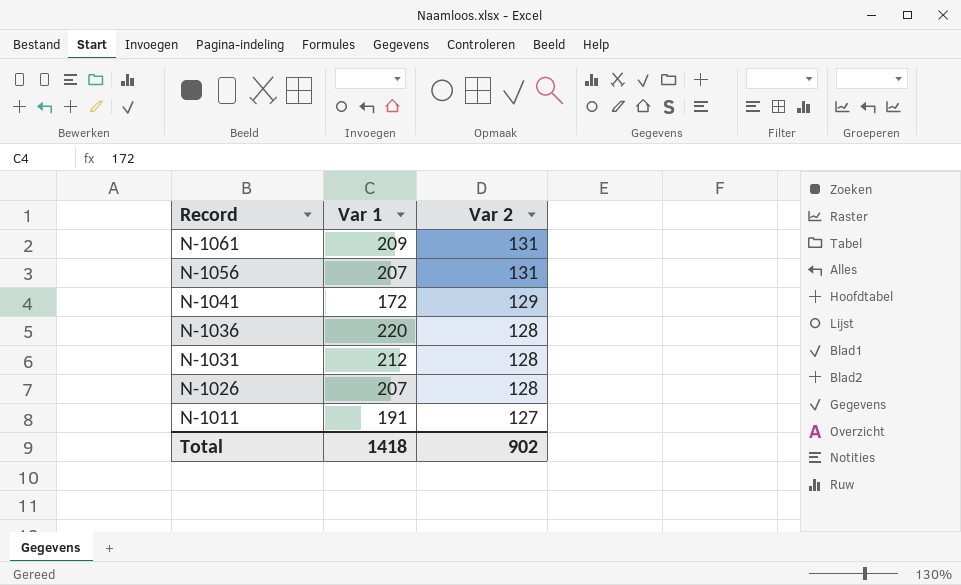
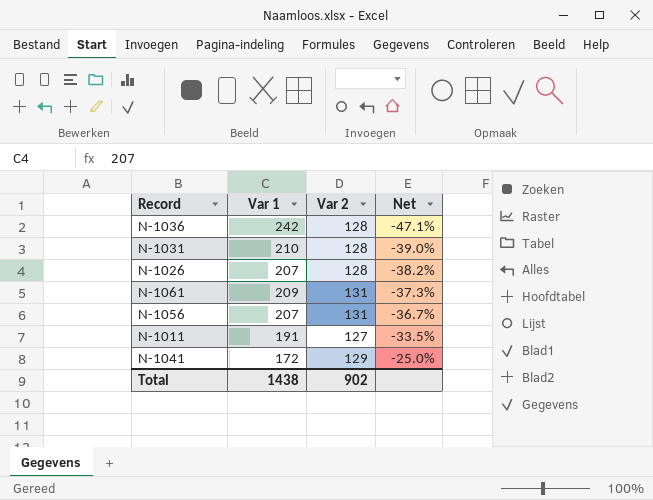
row order: Record descending -> Net ascending
column Net | formula: none -> ([Var 2] - [Var 1]) / [Var 1]
N-1036 | Var 1: 220 -> 242
N-1031 | Var 1: 212 -> 210
Total | Var 1: 1418 -> 1438

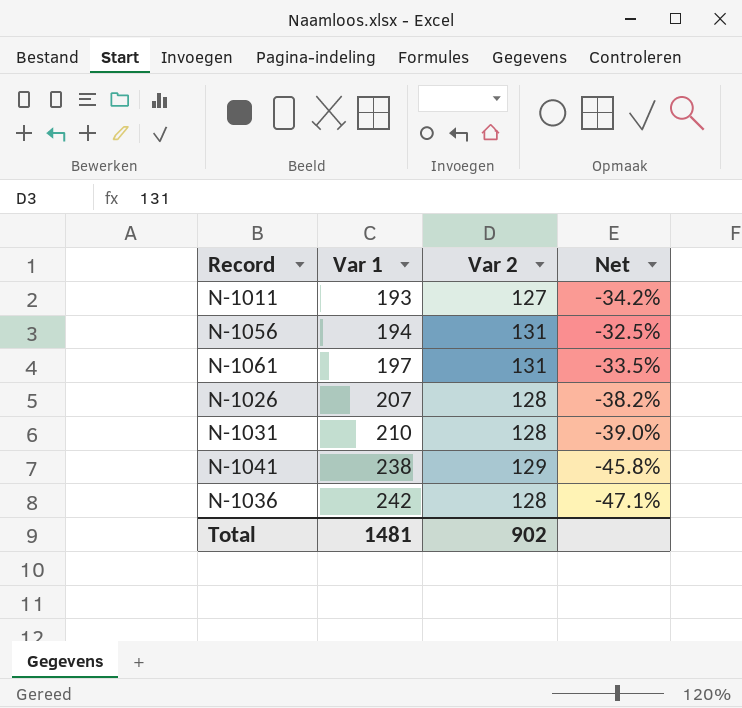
row order: Net ascending -> Var 1 ascending
N-1011 | Var 1: 191 -> 193
N-1011 | Net: -33.5% -> -34.2%
N-1056 | Var 1: 207 -> 194
N-1056 | Net: -36.7% -> -32.5%
N-1061 | Var 1: 209 -> 197
N-1061 | Net: -37.3% -> -33.5%
N-1041 | Var 1: 172 -> 238
N-1041 | Net: -25.0% -> -45.8%
Total | Var 1: 1438 -> 1481

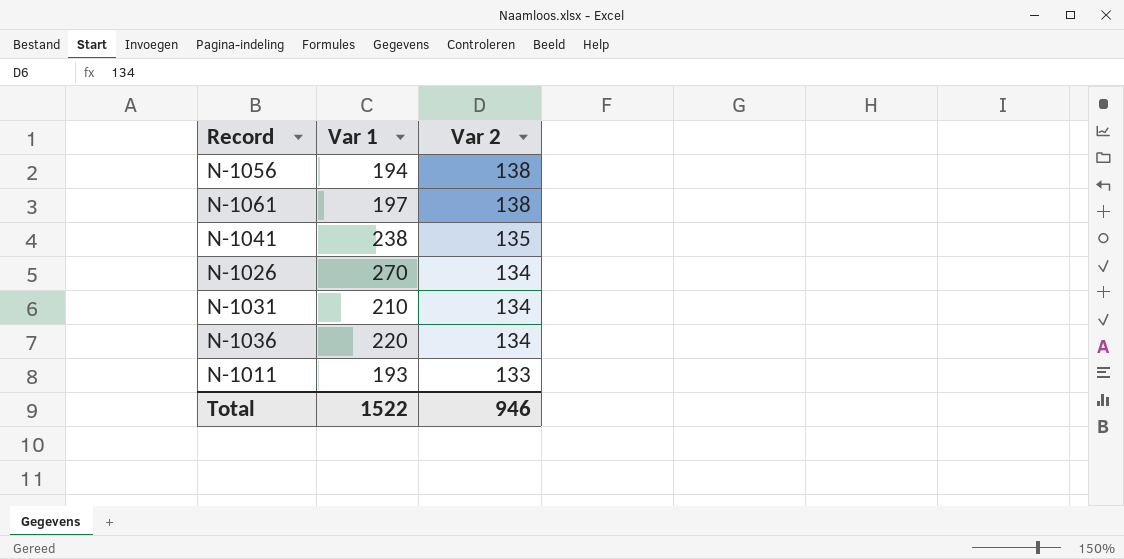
row order: Var 1 ascending -> Var 2 descending
column Net | formula: ([Var 2] - [Var 1]) / [Var 1] -> none
N-1056 | Var 2: 131 -> 138
N-1061 | Var 2: 131 -> 138
N-1041 | Var 2: 129 -> 135
N-1026 | Var 1: 207 -> 270
N-1026 | Var 2: 128 -> 134
N-1031 | Var 2: 128 -> 134
N-1036 | Var 1: 242 -> 220
N-1036 | Var 2: 128 -> 134
N-1011 | Var 2: 127 -> 133
Total | Var 1: 1481 -> 1522
Total | Var 2: 902 -> 946

